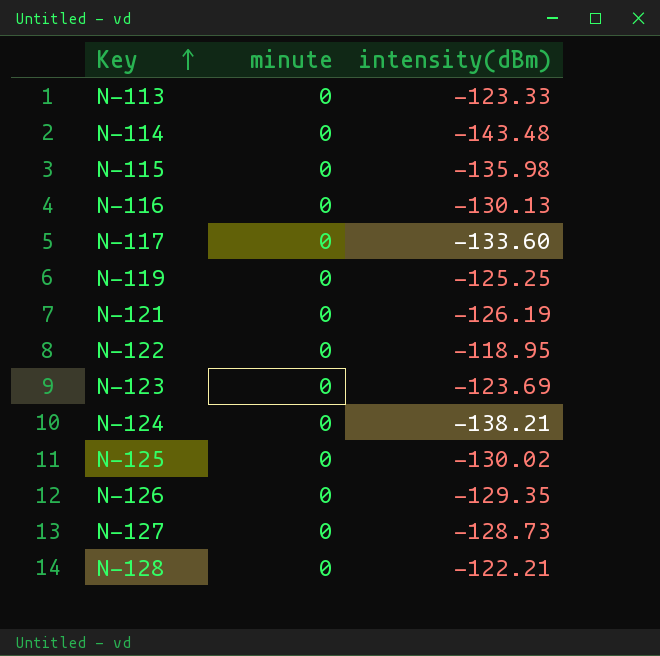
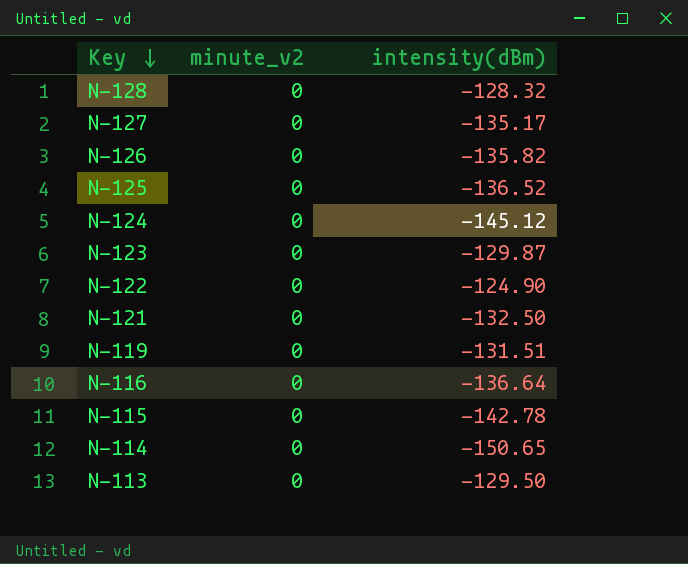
row order: Key ascending -> Key descending
column name: minute -> minute_v2
row N-117: 0 | -133.60 -> none
N-128 | intensity(dBm): -122.21 -> -128.32
N-127 | intensity(dBm): -128.73 -> -135.17
N-126 | intensity(dBm): -129.35 -> -135.82
N-125 | intensity(dBm): -130.02 -> -136.52
N-124 | intensity(dBm): -138.21 -> -145.12
N-123 | intensity(dBm): -123.69 -> -129.87
N-122 | intensity(dBm): -118.95 -> -124.90
N-121 | intensity(dBm): -126.19 -> -132.50
N-119 | intensity(dBm): -125.25 -> -131.51
N-116 | intensity(dBm): -130.13 -> -136.64
N-115 | intensity(dBm): -135.98 -> -142.78
N-114 | intensity(dBm): -143.48 -> -150.65
N-113 | intensity(dBm): -123.33 -> -129.50

